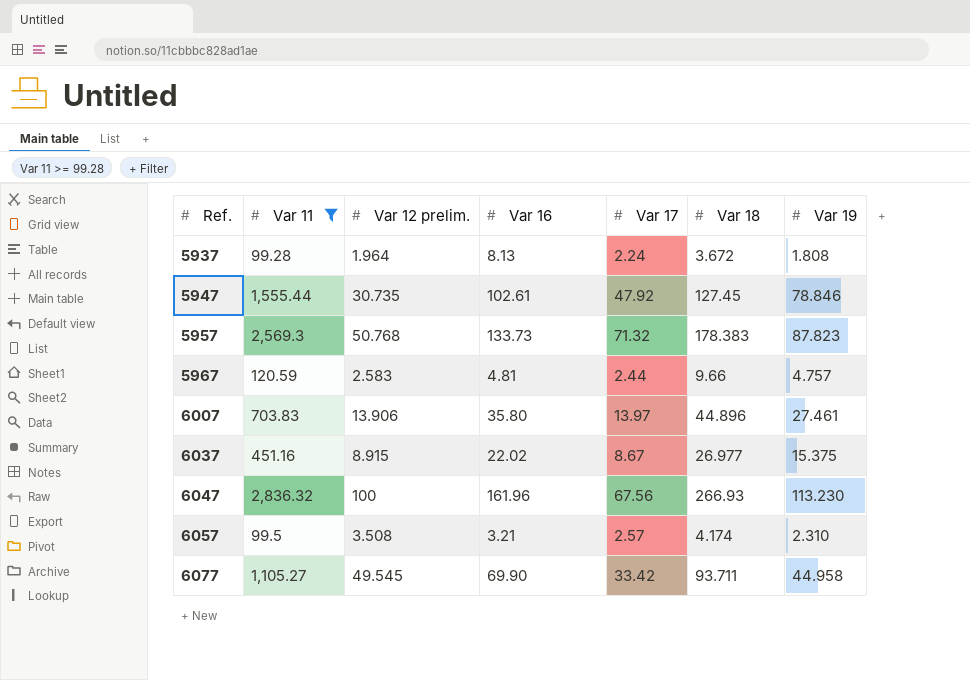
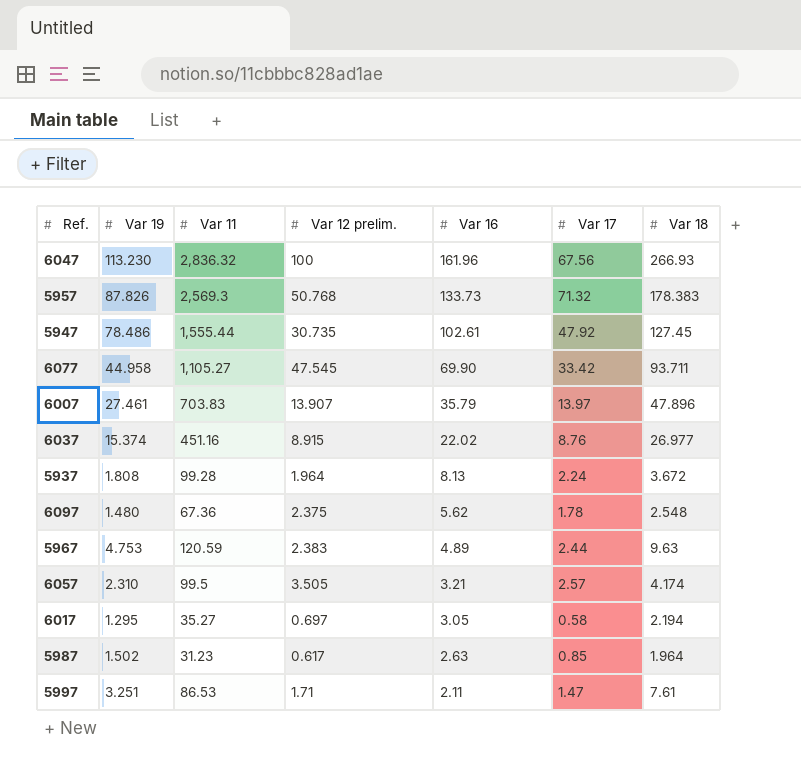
filter: Var 11 >= 99.28 -> none
row order: Ref. ascending -> Var 16 descending
column Var 19 | position: 7 -> 2
5957 | Var 19: 87.823 -> 87.826
5947 | Var 19: 78.846 -> 78.486
6077 | Var 12 prelim.: 49.545 -> 47.545
6007 | Var 12 prelim.: 13.906 -> 13.907
6007 | Var 16: 35.80 -> 35.79
6007 | Var 18: 44.896 -> 47.896
6037 | Var 19: 15.375 -> 15.374
6037 | Var 17: 8.67 -> 8.76
5967 | Var 19: 4.757 -> 4.753
5967 | Var 12 prelim.: 2.583 -> 2.383
5967 | Var 16: 4.81 -> 4.89
5967 | Var 18: 9.66 -> 9.63
6057 | Var 12 prelim.: 3.508 -> 3.505

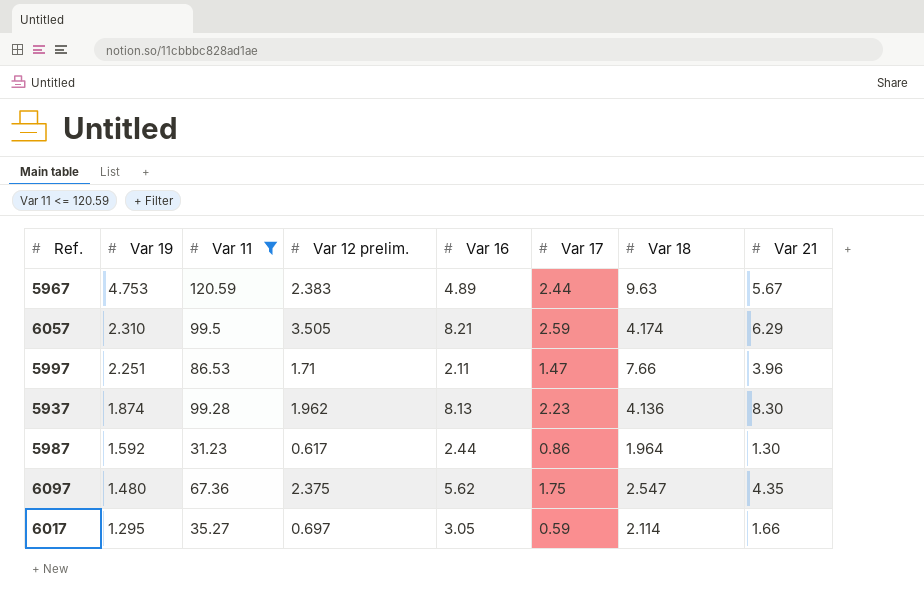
filter: none -> Var 11 <= 120.59
row order: Var 16 descending -> Var 19 descending
column Var 21 | position: none -> 8
6057 | Var 16: 3.21 -> 8.21
6057 | Var 17: 2.57 -> 2.59
5997 | Var 19: 3.251 -> 2.251
5997 | Var 18: 7.61 -> 7.66
5937 | Var 19: 1.808 -> 1.874
5937 | Var 12 prelim.: 1.964 -> 1.962
5937 | Var 17: 2.24 -> 2.23
5937 | Var 18: 3.672 -> 4.136
5987 | Var 19: 1.502 -> 1.592
5987 | Var 16: 2.63 -> 2.44
5987 | Var 17: 0.85 -> 0.86
6097 | Var 17: 1.78 -> 1.75
6097 | Var 18: 2.548 -> 2.547
6017 | Var 17: 0.58 -> 0.59
6017 | Var 18: 2.194 -> 2.114

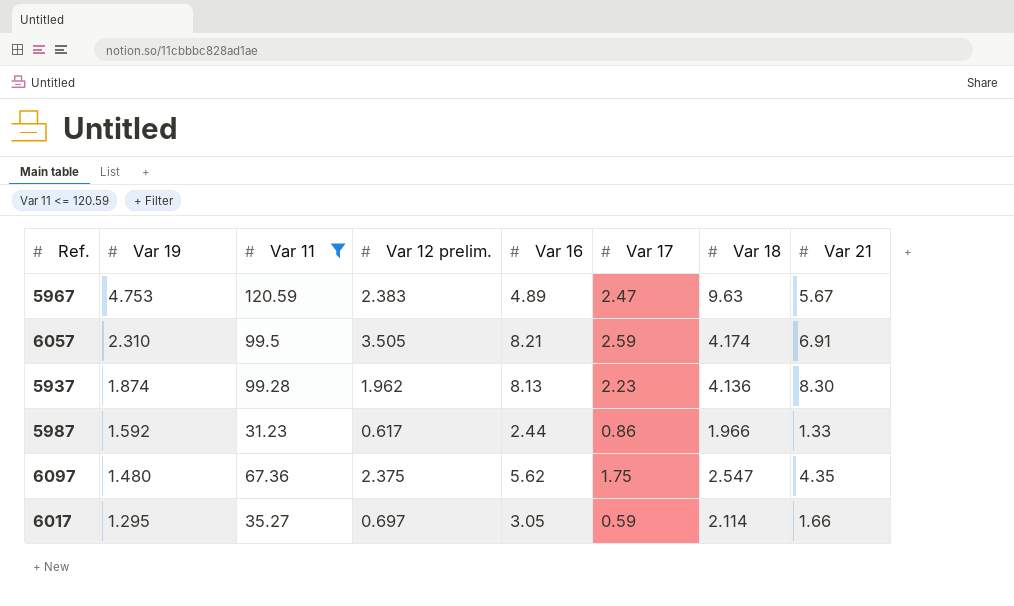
row 5997: 2.251 | 86.53 | 1.71 | 2.11 | 1.47 | 7.66 | 3.96 -> none
5967 | Var 17: 2.44 -> 2.47
6057 | Var 21: 6.29 -> 6.91
5987 | Var 18: 1.964 -> 1.966
5987 | Var 21: 1.30 -> 1.33

